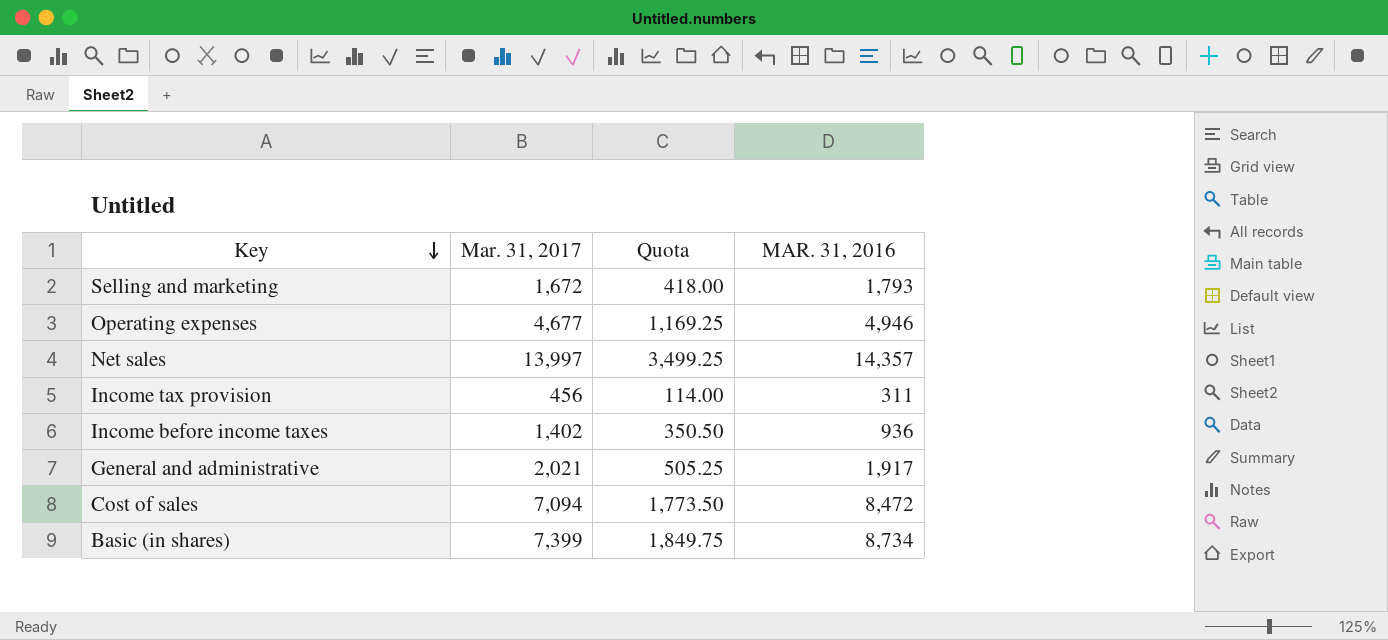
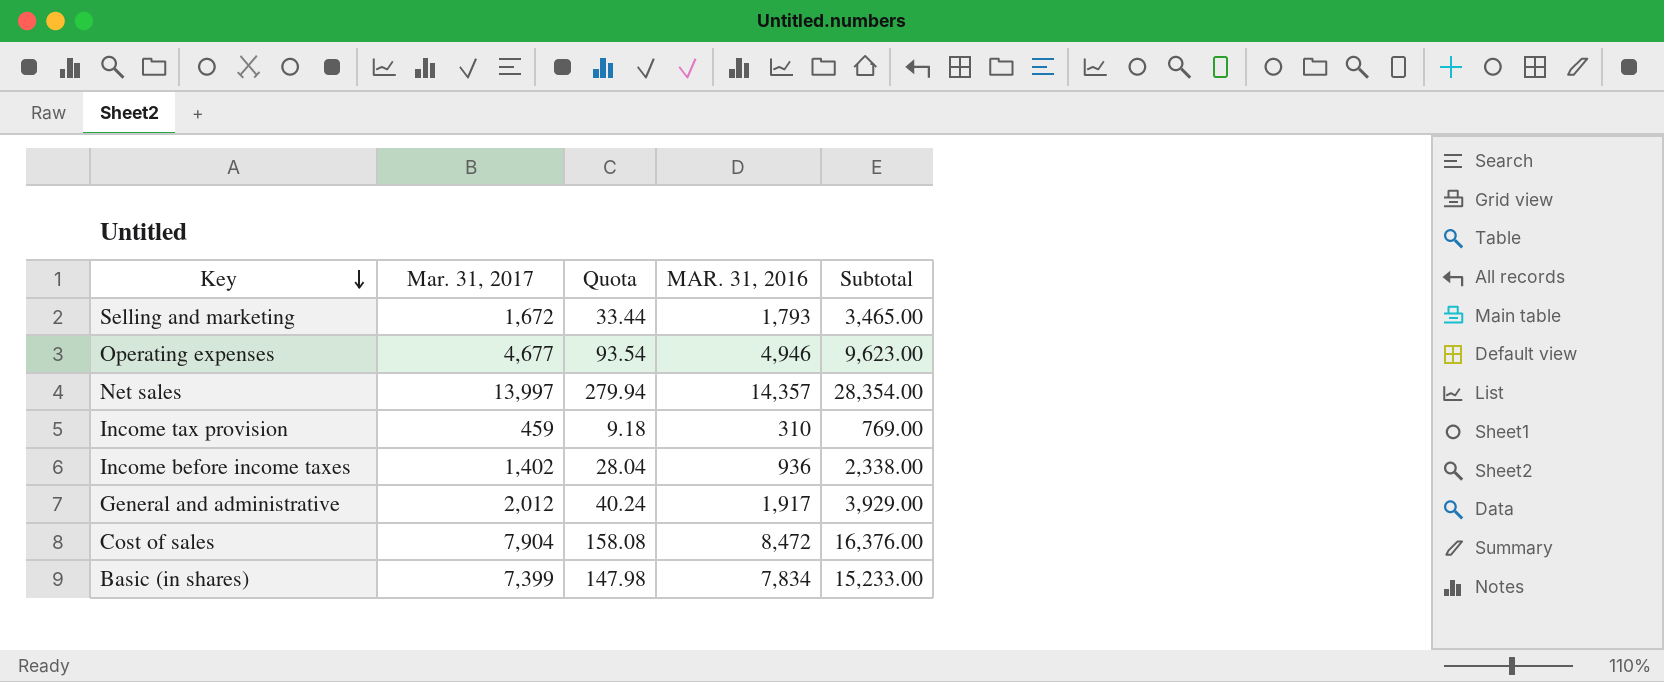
column Quota | formula: [Mar. 31, 2017] * 0.25 -> [Mar. 31, 2017] * 0.02
column Subtotal | formula: none -> [Mar. 31, 2017] + [MAR. 31, 2016]
Income tax provision | Mar. 31, 2017: 456 -> 459
Income tax provision | MAR. 31, 2016: 311 -> 310
General and administrative | Mar. 31, 2017: 2,021 -> 2,012
Cost of sales | Mar. 31, 2017: 7,094 -> 7,904
Basic (in shares) | MAR. 31, 2016: 8,734 -> 7,834

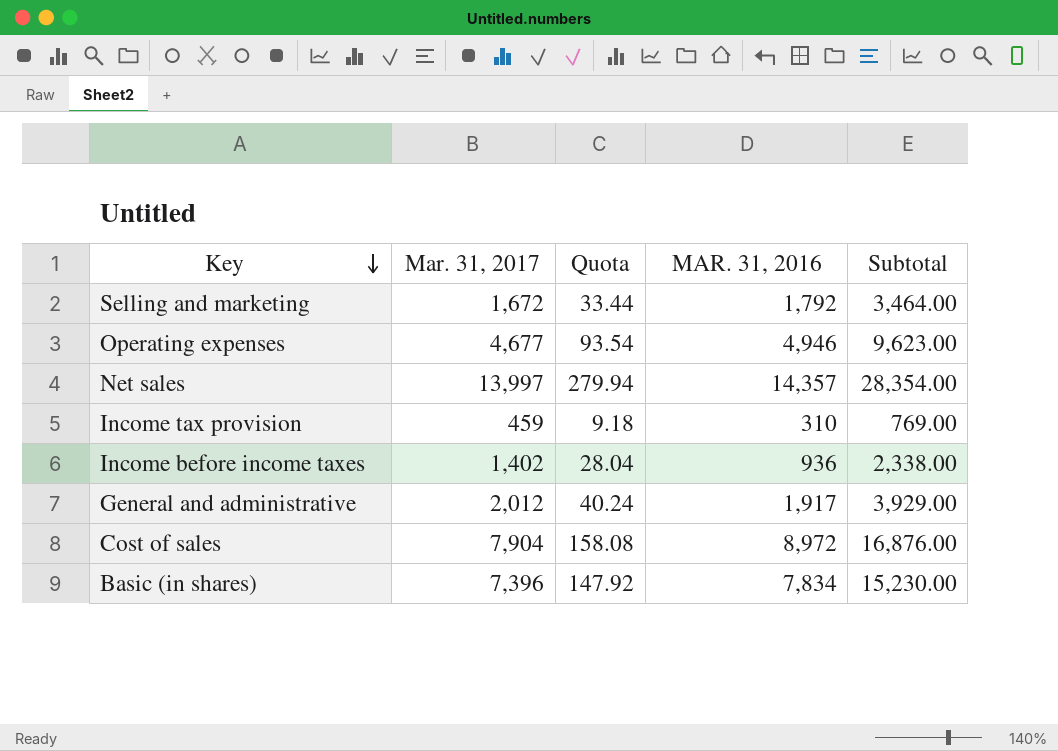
Selling and marketing | MAR. 31, 2016: 1,793 -> 1,792
Selling and marketing | Subtotal: 3,465.00 -> 3,464.00
Cost of sales | MAR. 31, 2016: 8,472 -> 8,972
Cost of sales | Subtotal: 16,376.00 -> 16,876.00
Basic (in shares) | Mar. 31, 2017: 7,399 -> 7,396
Basic (in shares) | Quota: 147.98 -> 147.92
Basic (in shares) | Subtotal: 15,233.00 -> 15,230.00

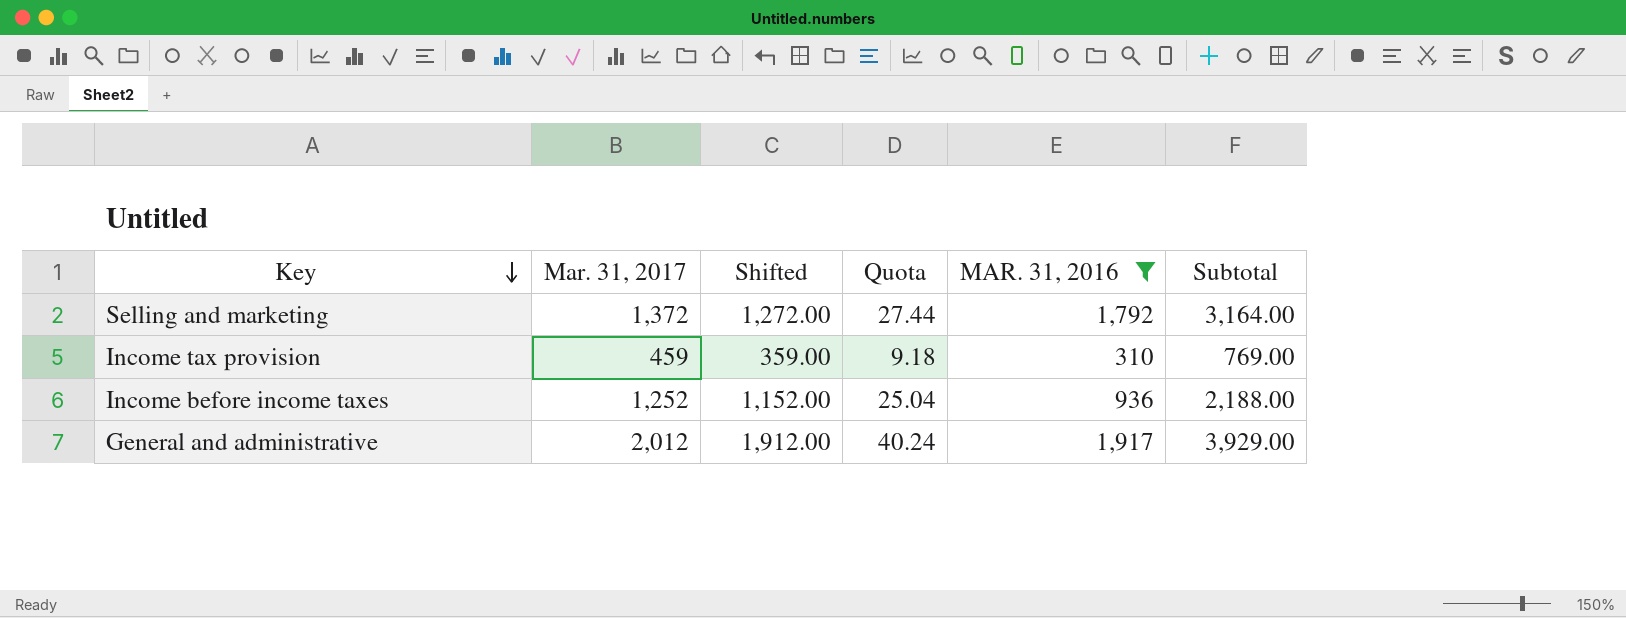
filter: none -> MAR. 31, 2016 <= 1,917
column Shifted | formula: none -> [Mar. 31, 2017] - 100
Selling and marketing | Mar. 31, 2017: 1,672 -> 1,372
Selling and marketing | Quota: 33.44 -> 27.44
Selling and marketing | Subtotal: 3,464.00 -> 3,164.00
Income before income taxes | Mar. 31, 2017: 1,402 -> 1,252
Income before income taxes | Quota: 28.04 -> 25.04
Income before income taxes | Subtotal: 2,338.00 -> 2,188.00

